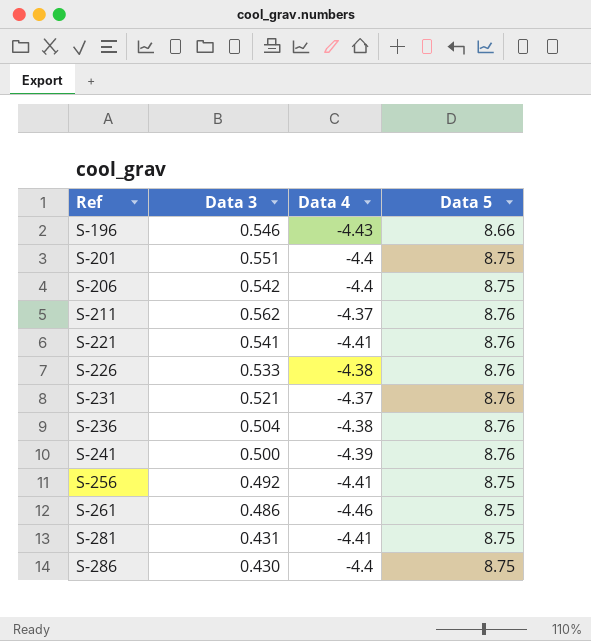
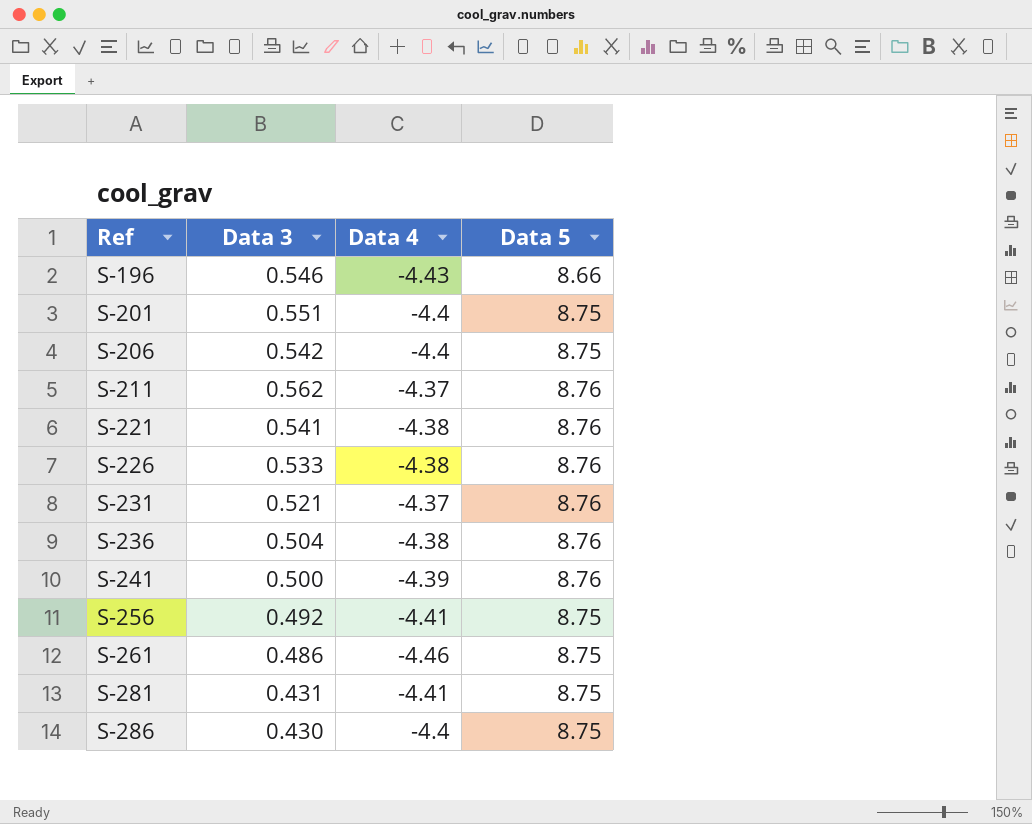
S-221 | Data 4: -4.41 -> -4.38

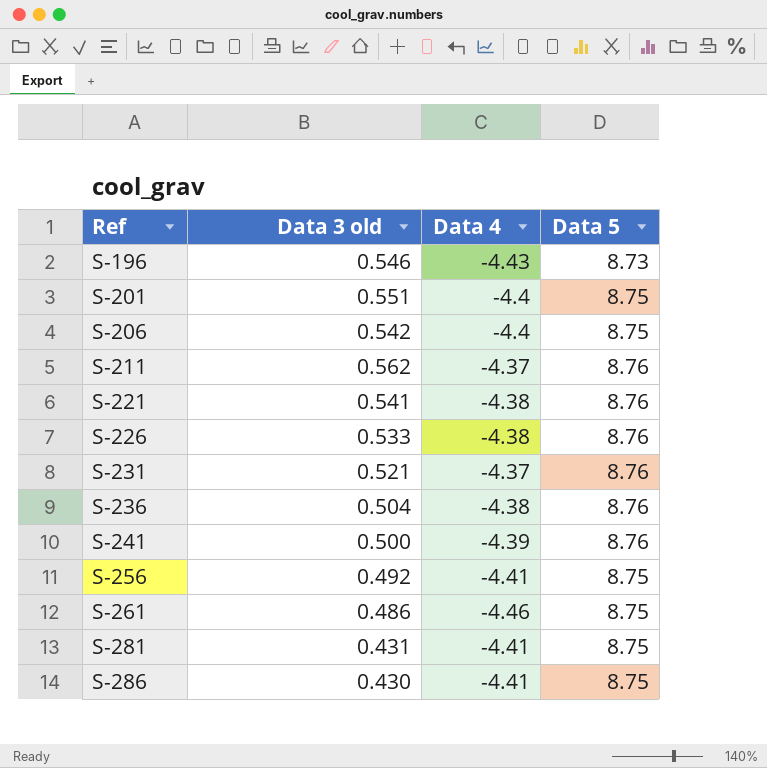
column name: Data 3 -> Data 3 old
S-196 | Data 5: 8.66 -> 8.73
S-286 | Data 4: -4.4 -> -4.41

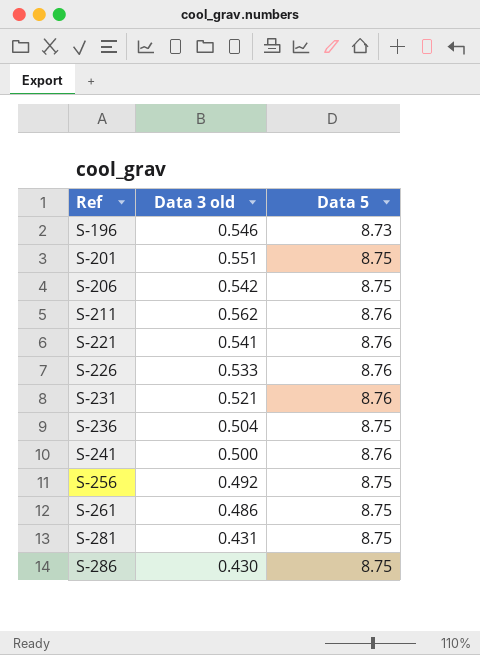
column Data 4 | position: 3 -> none
S-236 | Data 5: 8.76 -> 8.75

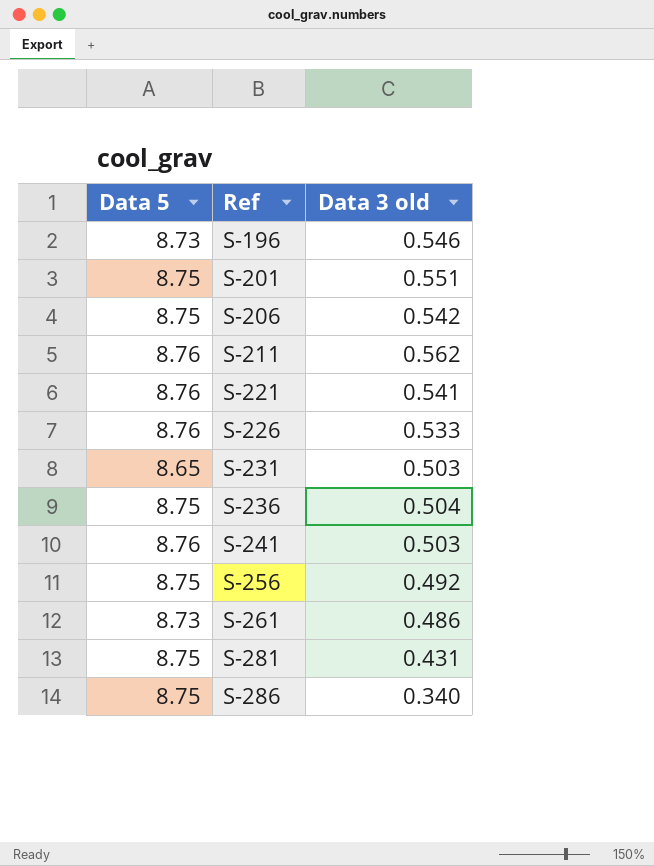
column Data 5 | position: 3 -> 1
S-231 | Data 5: 8.76 -> 8.65
S-231 | Data 3 old: 0.521 -> 0.503
S-241 | Data 3 old: 0.500 -> 0.503
S-261 | Data 5: 8.75 -> 8.73
S-286 | Data 3 old: 0.430 -> 0.340

